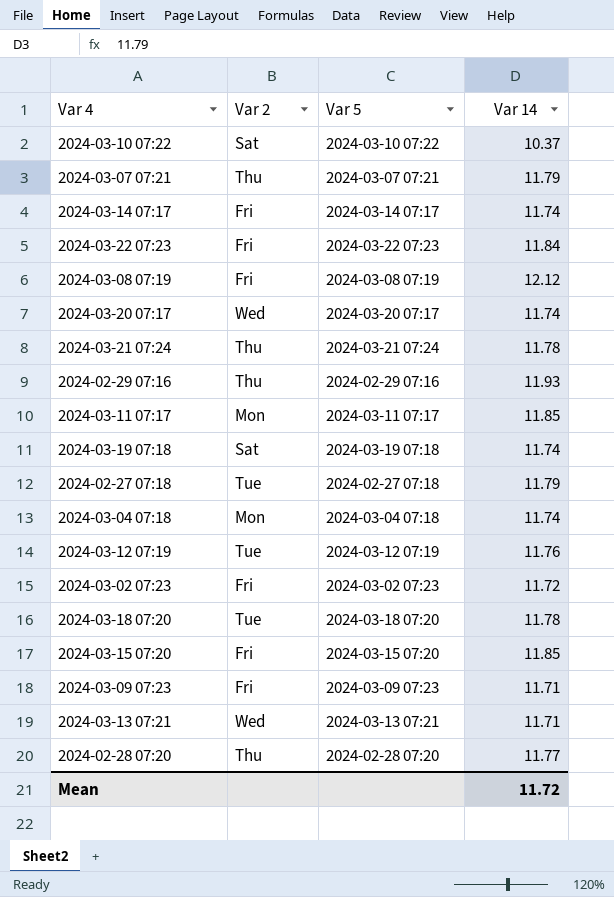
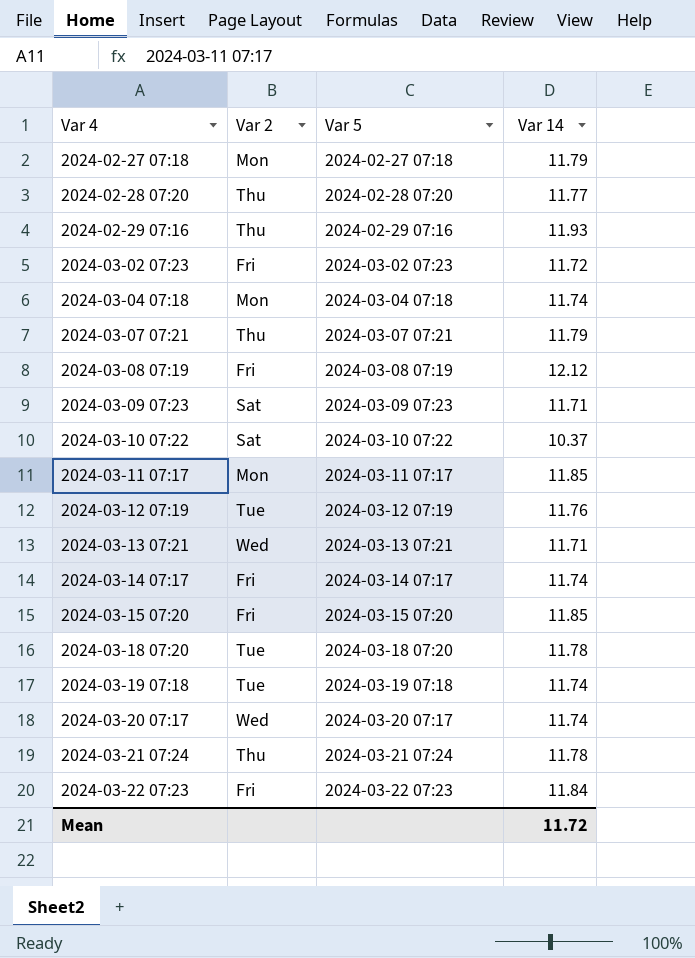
row order: none -> Var 4 ascending
2024-02-27 07:18 | Var 2: Tue -> Mon
2024-03-09 07:23 | Var 2: Fri -> Sat
2024-03-19 07:18 | Var 2: Sat -> Tue

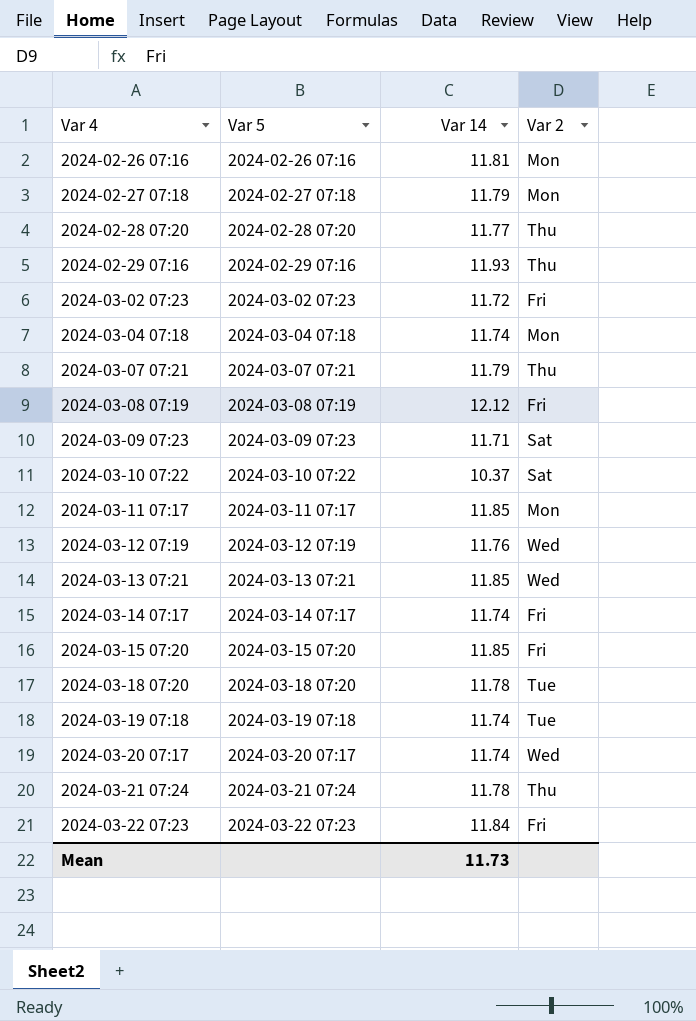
column Var 2 | position: 2 -> 4
row 2024-02-26 07:16: none -> 2024-02-26 07:16 | 11.81 | Mon
2024-03-12 07:19 | Var 2: Tue -> Wed
2024-03-13 07:21 | Var 14: 11.71 -> 11.85
Mean | Var 14: 11.72 -> 11.73

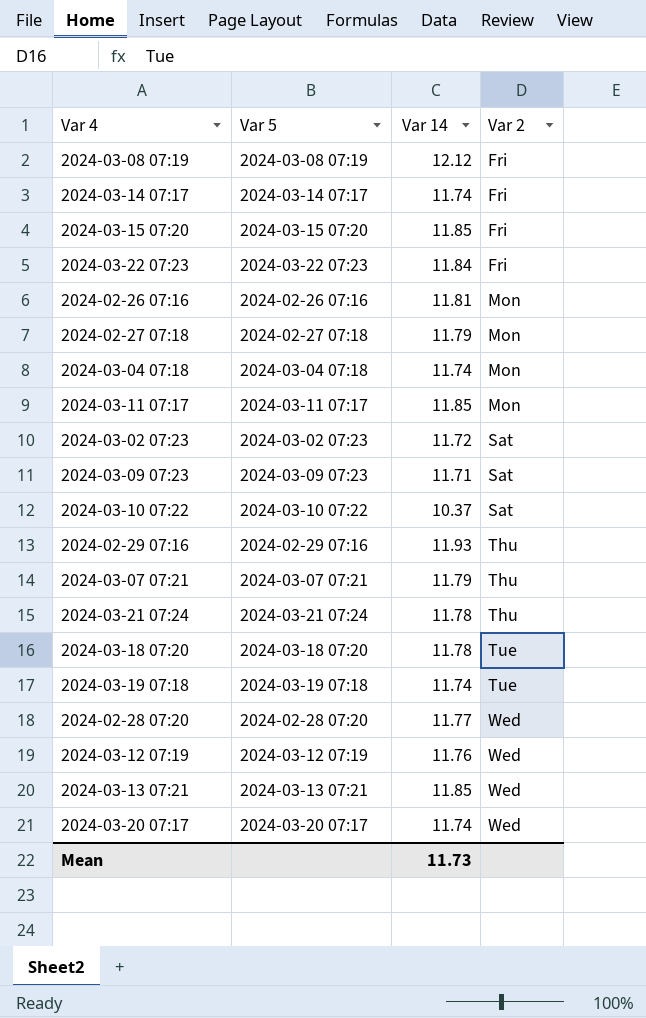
row order: Var 4 ascending -> Var 2 ascending
2024-03-02 07:23 | Var 2: Fri -> Sat
2024-02-28 07:20 | Var 2: Thu -> Wed

